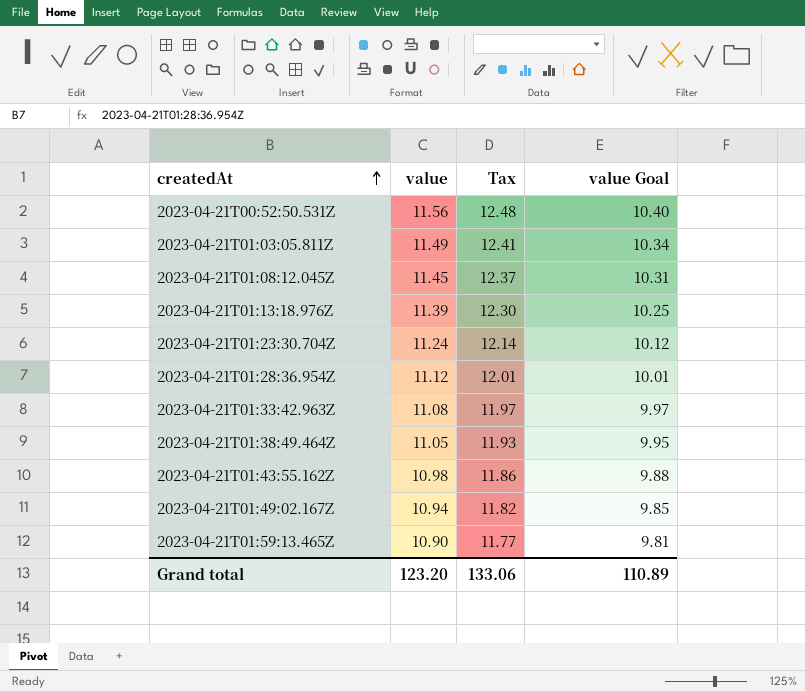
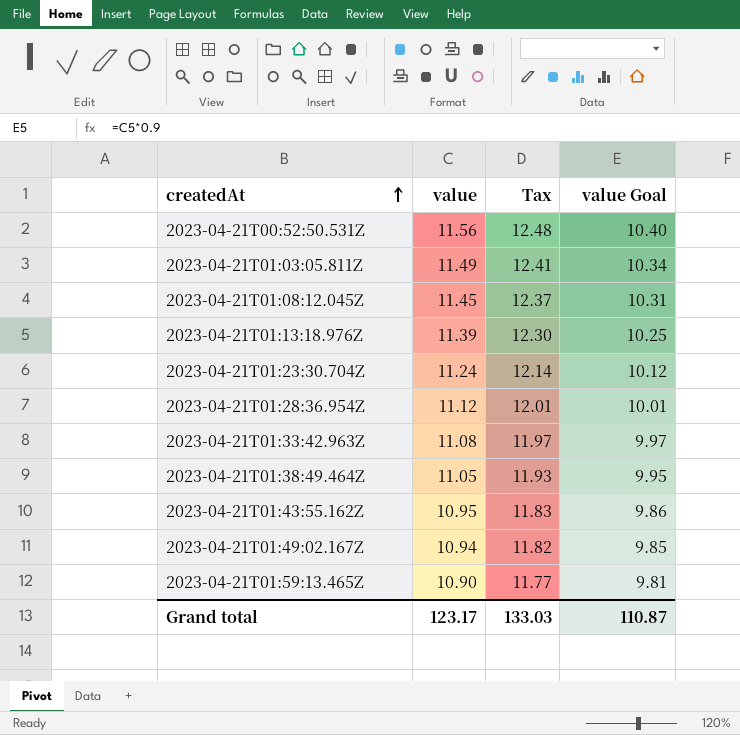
2023-04-21T01:43:55.162Z | value: 10.98 -> 10.95
2023-04-21T01:43:55.162Z | Tax: 11.86 -> 11.83
2023-04-21T01:43:55.162Z | value Goal: 9.88 -> 9.86
Grand total | value: 123.20 -> 123.17
Grand total | Tax: 133.06 -> 133.03
Grand total | value Goal: 110.89 -> 110.87

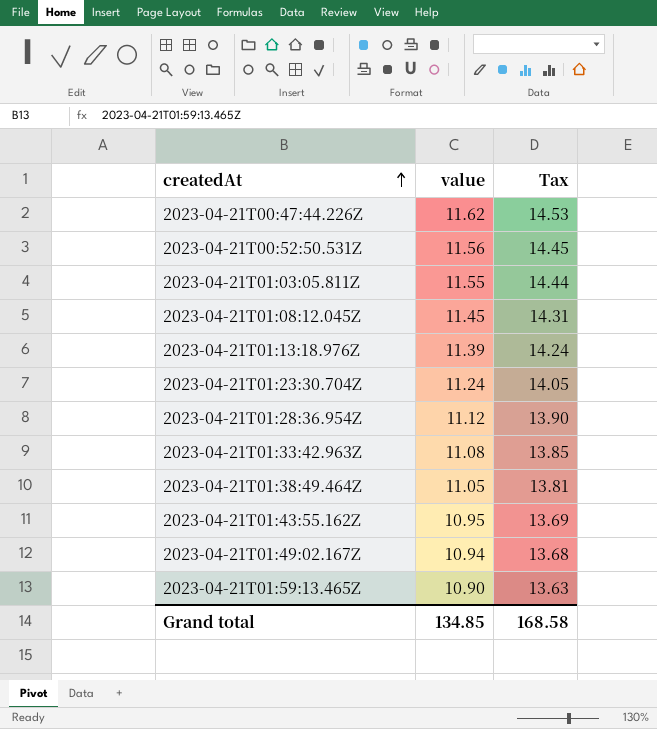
column value Goal | formula: [value] * 0.9 -> none
column Tax | formula: [value] * 1.08 -> [value] * 1.25
row 2023-04-21T00:47:44.226Z: none -> 11.62 | 14.53
2023-04-21T01:03:05.811Z | value: 11.49 -> 11.55
Grand total | value: 123.17 -> 134.85
Grand total | Tax: 133.03 -> 168.58

